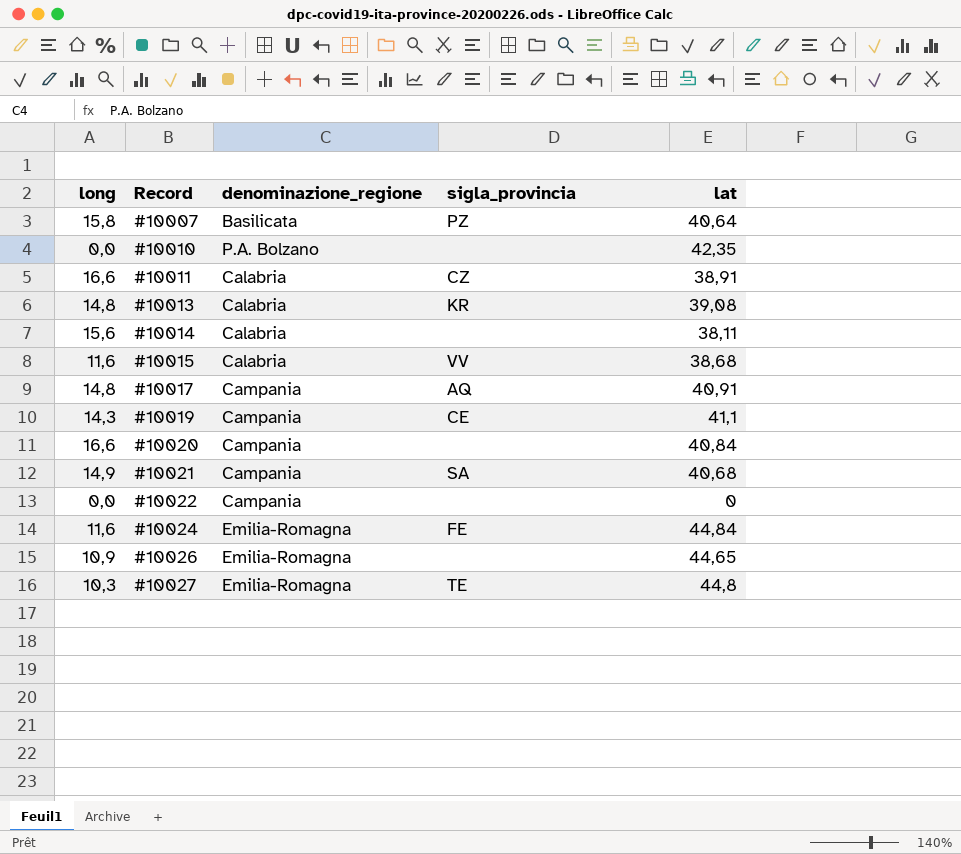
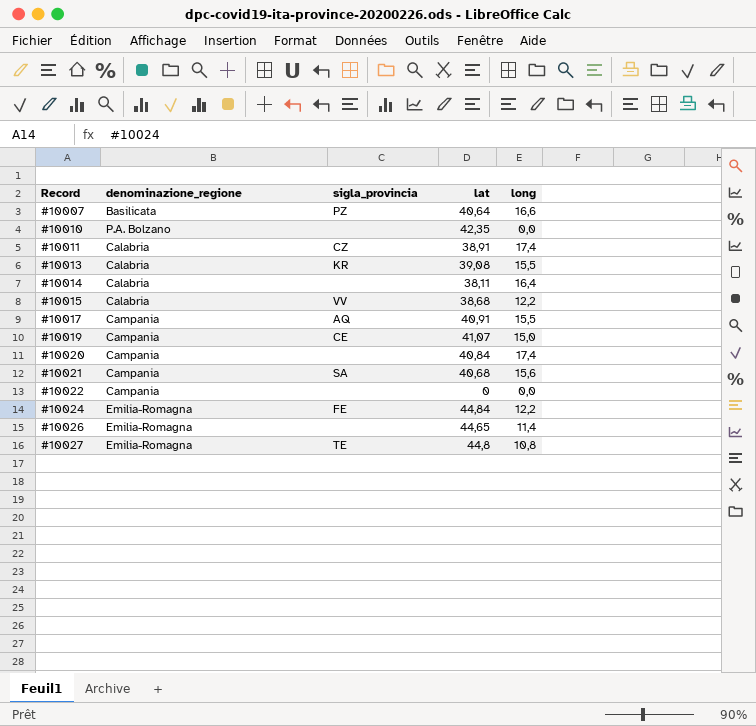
column long | position: 1 -> 5
#10007 | long: 15,8 -> 16,6
#10011 | long: 16,6 -> 17,4
#10013 | long: 14,8 -> 15,5
#10014 | long: 15,6 -> 16,4
#10015 | long: 11,6 -> 12,2
#10017 | long: 14,8 -> 15,5
#10019 | lat: 41,1 -> 41,07
#10019 | long: 14,3 -> 15,0
#10020 | long: 16,6 -> 17,4
#10021 | long: 14,9 -> 15,6
#10024 | long: 11,6 -> 12,2
#10026 | long: 10,9 -> 11,4
#10027 | long: 10,3 -> 10,8

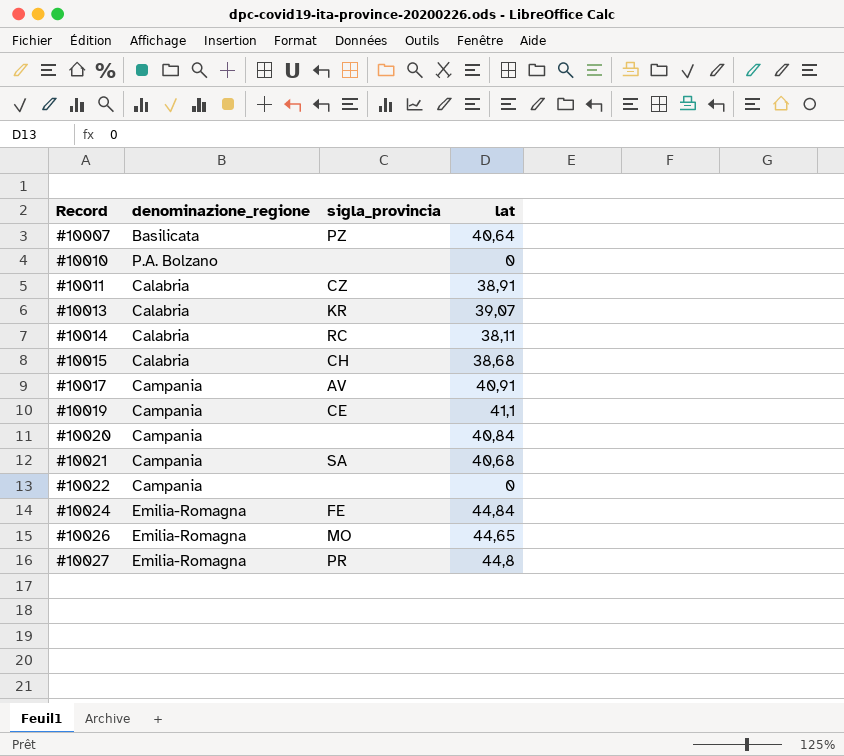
column long | position: 5 -> none
#10010 | lat: 42,35 -> 0
#10013 | lat: 39,08 -> 39,07
#10014 | sigla_provincia: none -> RC
#10015 | sigla_provincia: VV -> CH
#10017 | sigla_provincia: AQ -> AV
#10019 | lat: 41,07 -> 41,1
#10026 | sigla_provincia: none -> MO
#10027 | sigla_provincia: TE -> PR

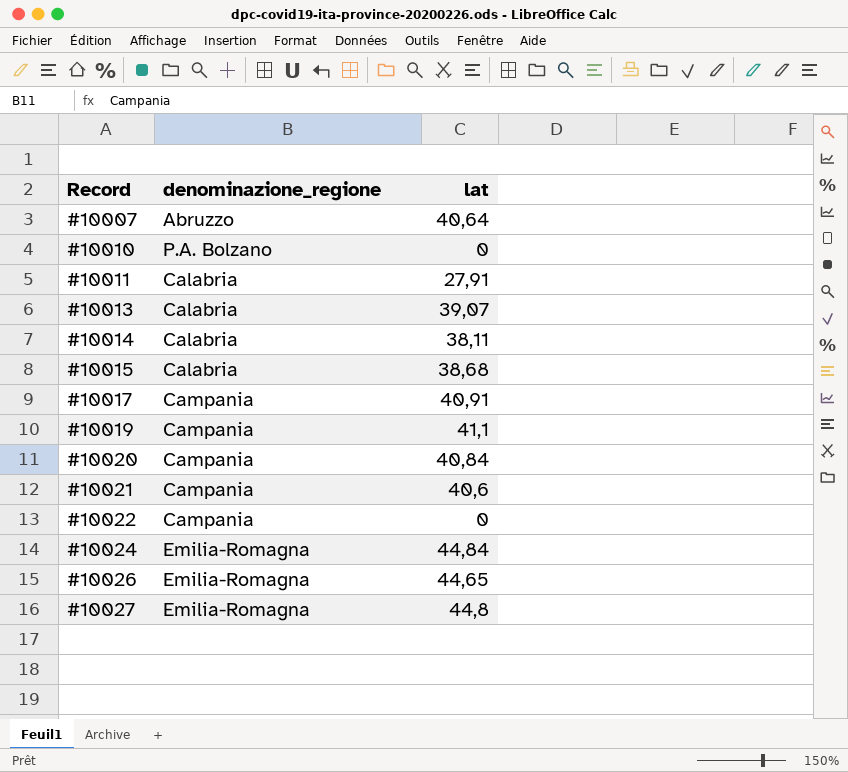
column sigla_provincia | position: 3 -> none
#10007 | denominazione_regione: Basilicata -> Abruzzo
#10011 | lat: 38,91 -> 27,91
#10021 | lat: 40,68 -> 40,6

